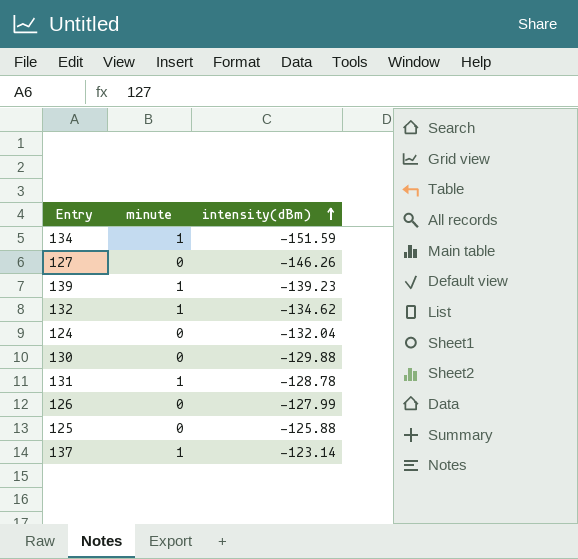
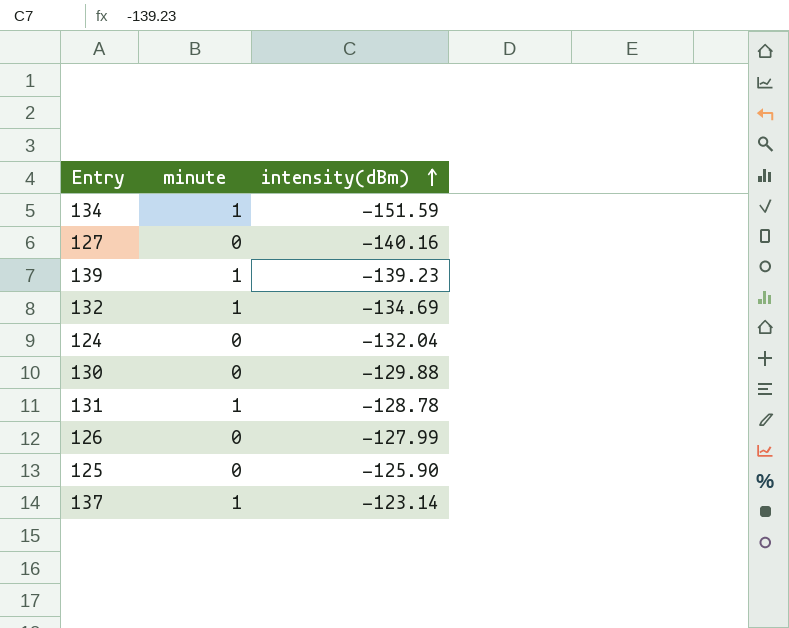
127 | intensity(dBm): -146.26 -> -140.16
132 | intensity(dBm): -134.62 -> -134.69
125 | intensity(dBm): -125.88 -> -125.90

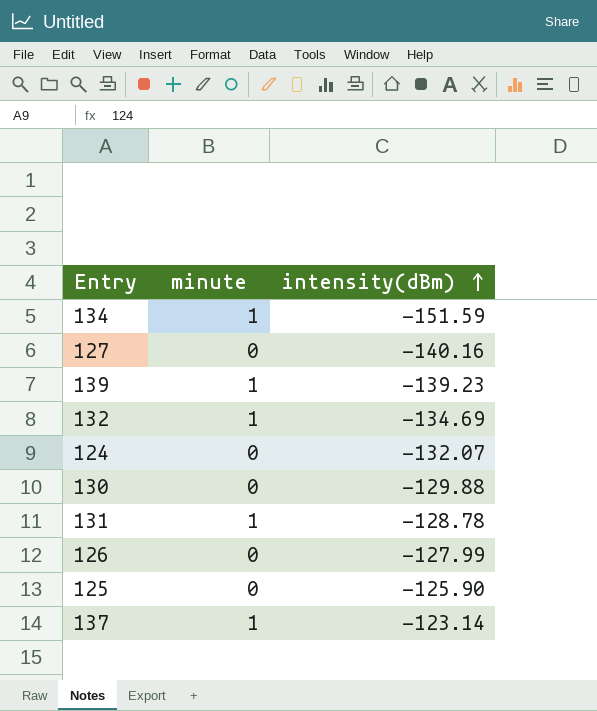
124 | intensity(dBm): -132.04 -> -132.07

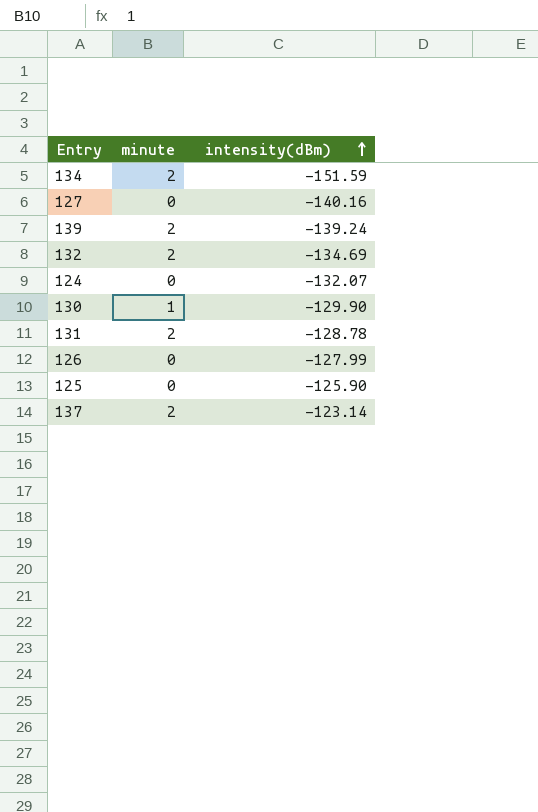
134 | minute: 1 -> 2
139 | minute: 1 -> 2
139 | intensity(dBm): -139.23 -> -139.24
132 | minute: 1 -> 2
130 | minute: 0 -> 1
130 | intensity(dBm): -129.88 -> -129.90
131 | minute: 1 -> 2
137 | minute: 1 -> 2

